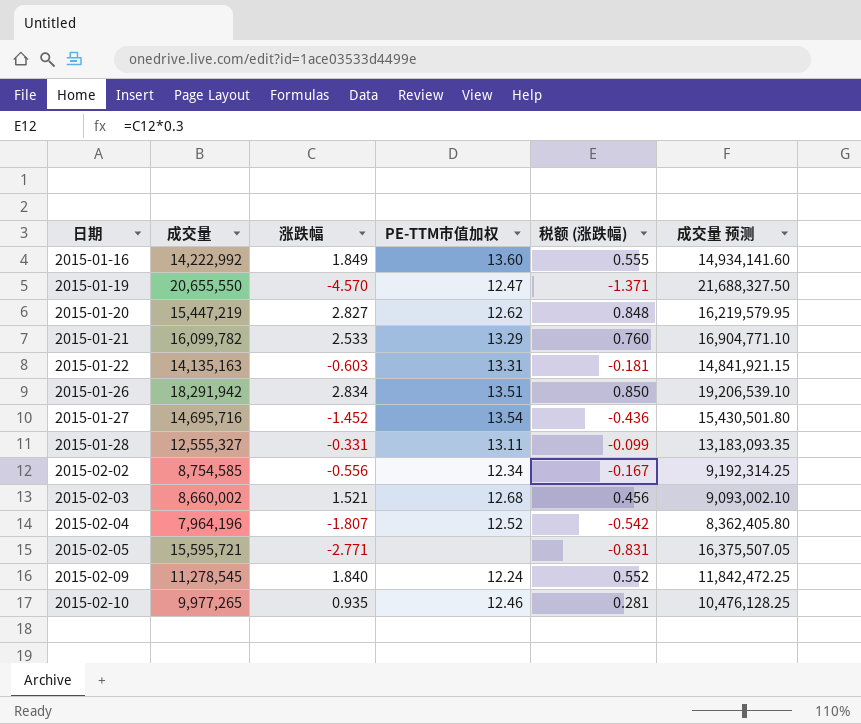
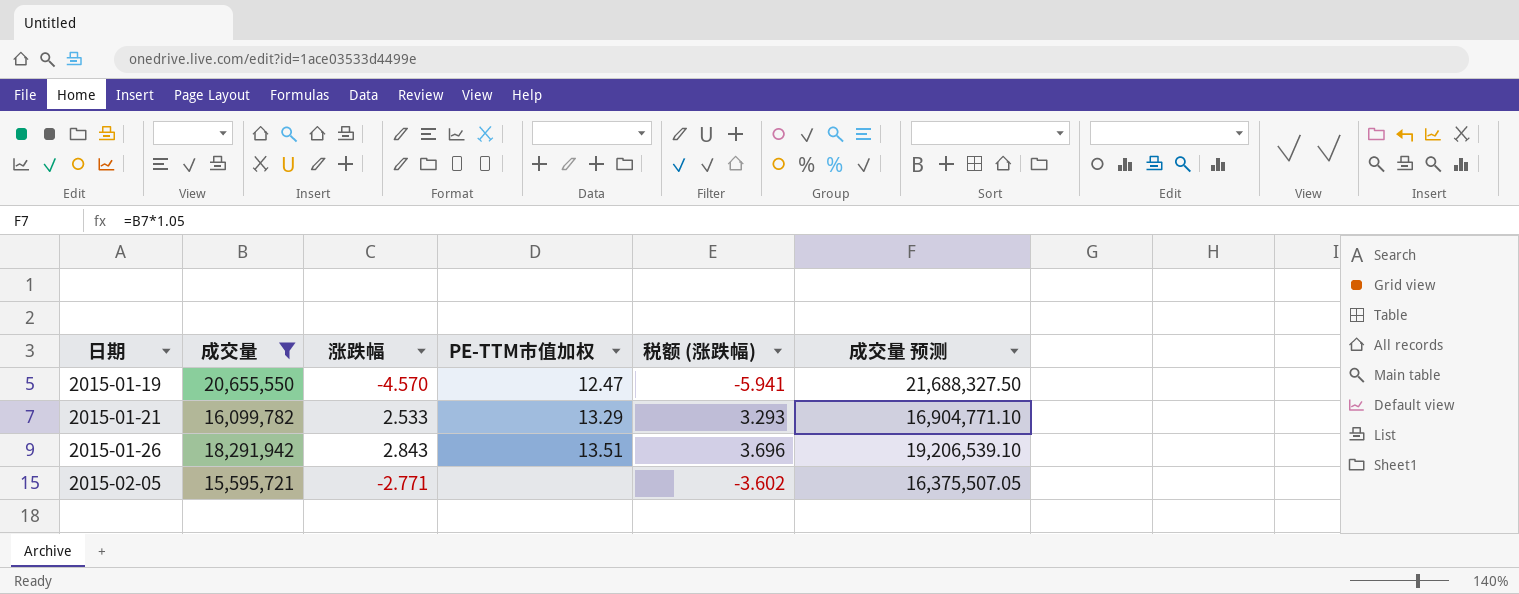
filter: none -> 成交量 >= 15,595,721
column 税额 (涨跌幅) | formula: [涨跌幅] * 0.3 -> [涨跌幅] * 1.3
2015-01-26 | 涨跌幅: 2.834 -> 2.843

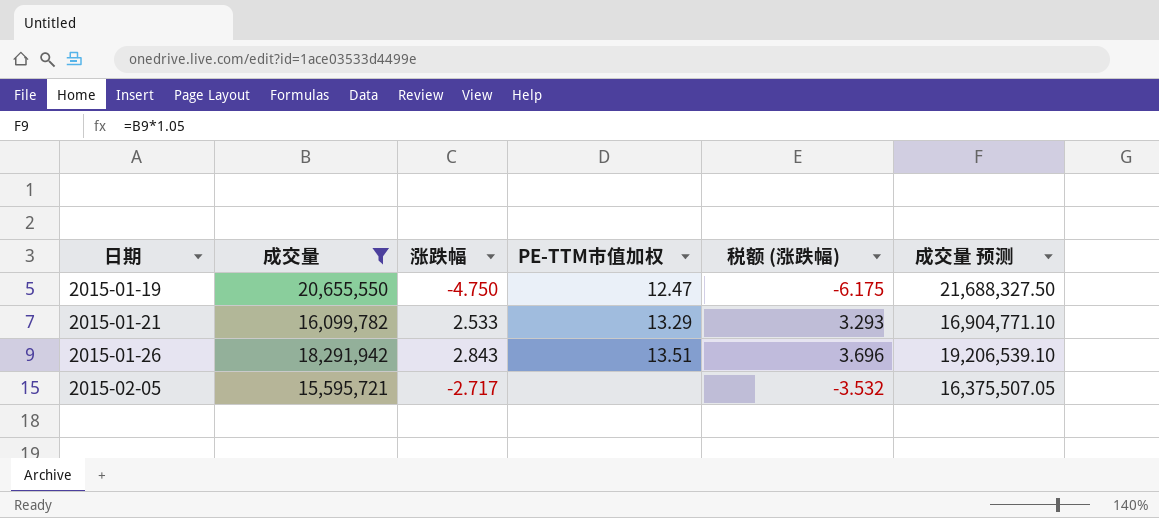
2015-01-19 | 涨跌幅: -4.570 -> -4.750
2015-01-19 | 税额 (涨跌幅): -5.941 -> -6.175
2015-02-05 | 涨跌幅: -2.771 -> -2.717
2015-02-05 | 税额 (涨跌幅): -3.602 -> -3.532

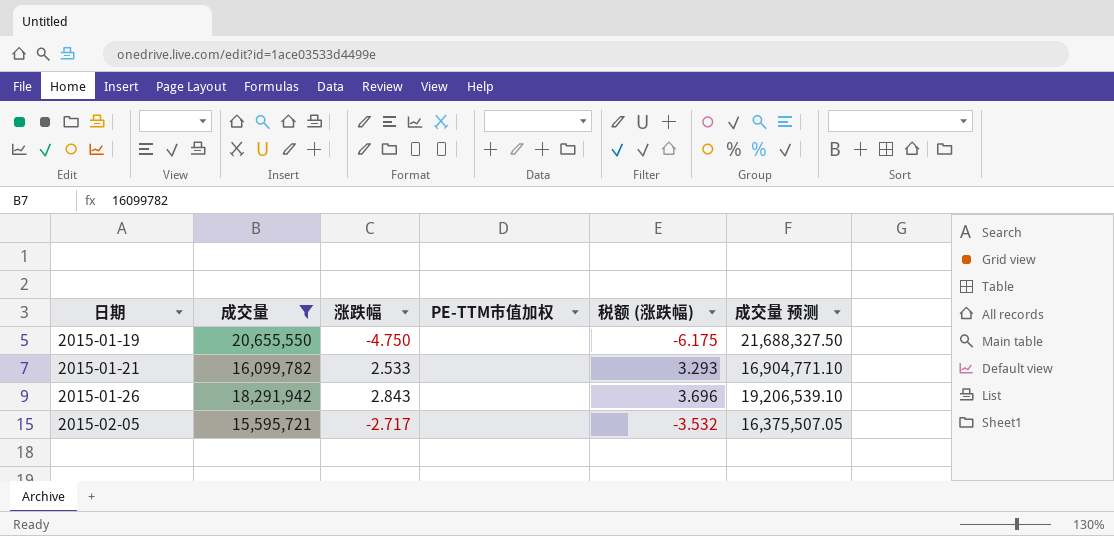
2015-01-19 | PE-TTM市值加权: 12.47 -> none
2015-01-21 | PE-TTM市值加权: 13.29 -> none
2015-01-26 | PE-TTM市值加权: 13.51 -> none

